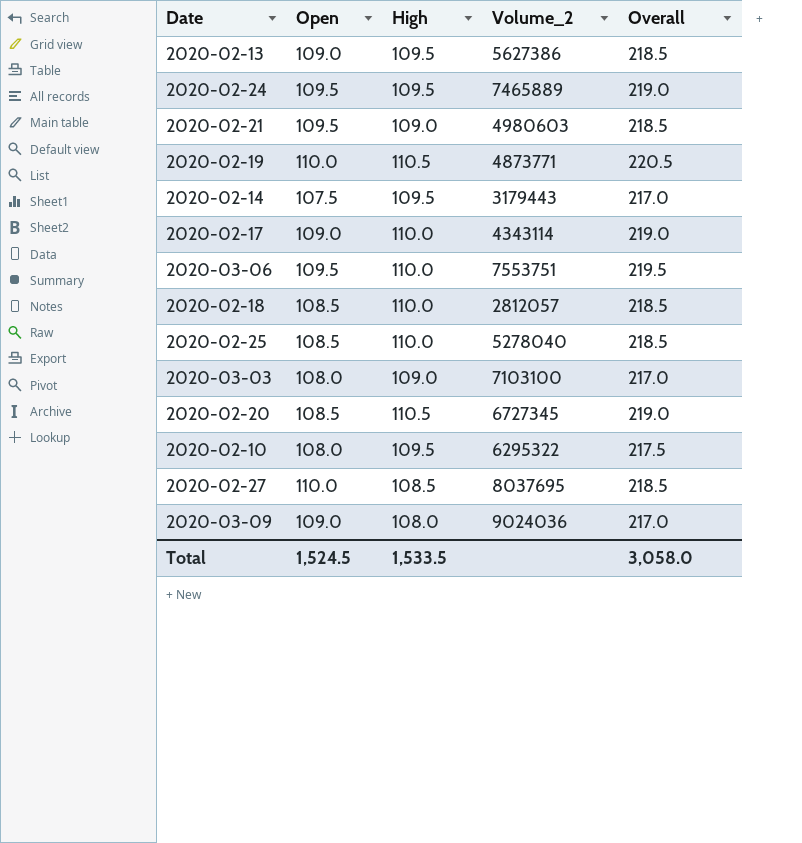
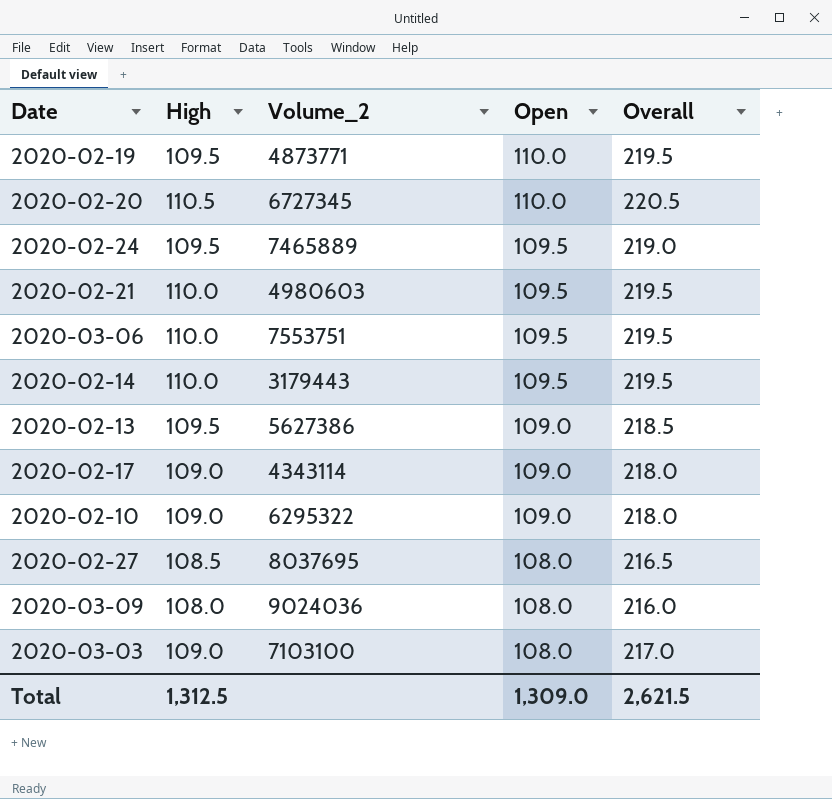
row order: none -> Open descending
column Open | position: 2 -> 4
row 2020-02-18: 108.5 | 110.0 | 2812057 | 218.5 -> none
row 2020-02-25: 108.5 | 110.0 | 5278040 | 218.5 -> none
2020-02-19 | High: 110.5 -> 109.5
2020-02-19 | Overall: 220.5 -> 219.5
2020-02-20 | Open: 108.5 -> 110.0
2020-02-20 | Overall: 219.0 -> 220.5
2020-02-21 | High: 109.0 -> 110.0
2020-02-21 | Overall: 218.5 -> 219.5
2020-02-14 | High: 109.5 -> 110.0
2020-02-14 | Open: 107.5 -> 109.5
2020-02-14 | Overall: 217.0 -> 219.5
2020-02-17 | High: 110.0 -> 109.0
2020-02-17 | Overall: 219.0 -> 218.0
2020-02-10 | High: 109.5 -> 109.0
2020-02-10 | Open: 108.0 -> 109.0
2020-02-10 | Overall: 217.5 -> 218.0
2020-02-27 | Open: 110.0 -> 108.0
2020-02-27 | Overall: 218.5 -> 216.5
2020-03-09 | Open: 109.0 -> 108.0
2020-03-09 | Overall: 217.0 -> 216.0
Total | High: 1,533.5 -> 1,312.5
Total | Open: 1,524.5 -> 1,309.0
Total | Overall: 3,058.0 -> 2,621.5

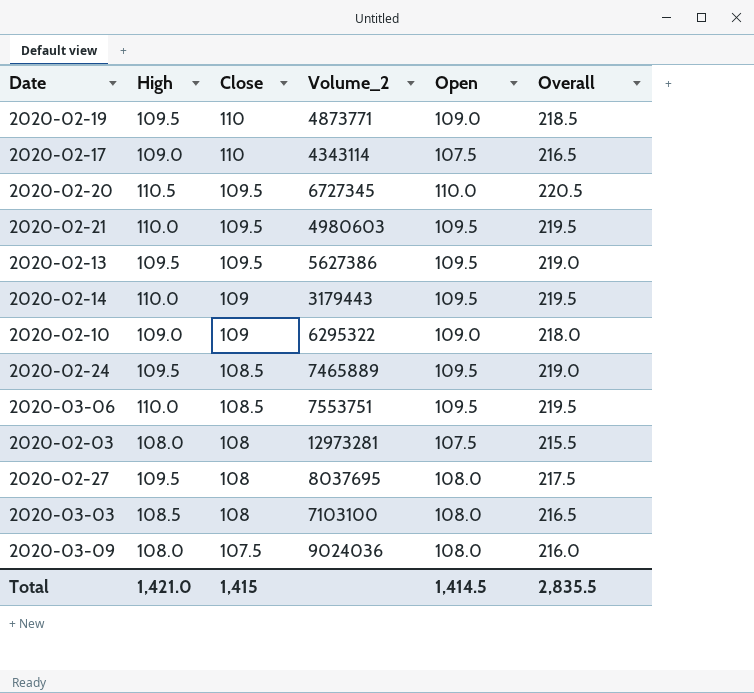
row order: Open descending -> Close descending
column Close | position: none -> 3
2020-02-19 | Open: 110.0 -> 109.0
2020-02-19 | Overall: 219.5 -> 218.5
2020-02-17 | Open: 109.0 -> 107.5
2020-02-17 | Overall: 218.0 -> 216.5
2020-02-13 | Open: 109.0 -> 109.5
2020-02-13 | Overall: 218.5 -> 219.0
row 2020-02-03: none -> 108.0 | 108 | 12973281 | 107.5 | 215.5
2020-02-27 | High: 108.5 -> 109.5
2020-02-27 | Overall: 216.5 -> 217.5
2020-03-03 | High: 109.0 -> 108.5
2020-03-03 | Overall: 217.0 -> 216.5
Total | High: 1,312.5 -> 1,421.0
Total | Open: 1,309.0 -> 1,414.5
Total | Overall: 2,621.5 -> 2,835.5

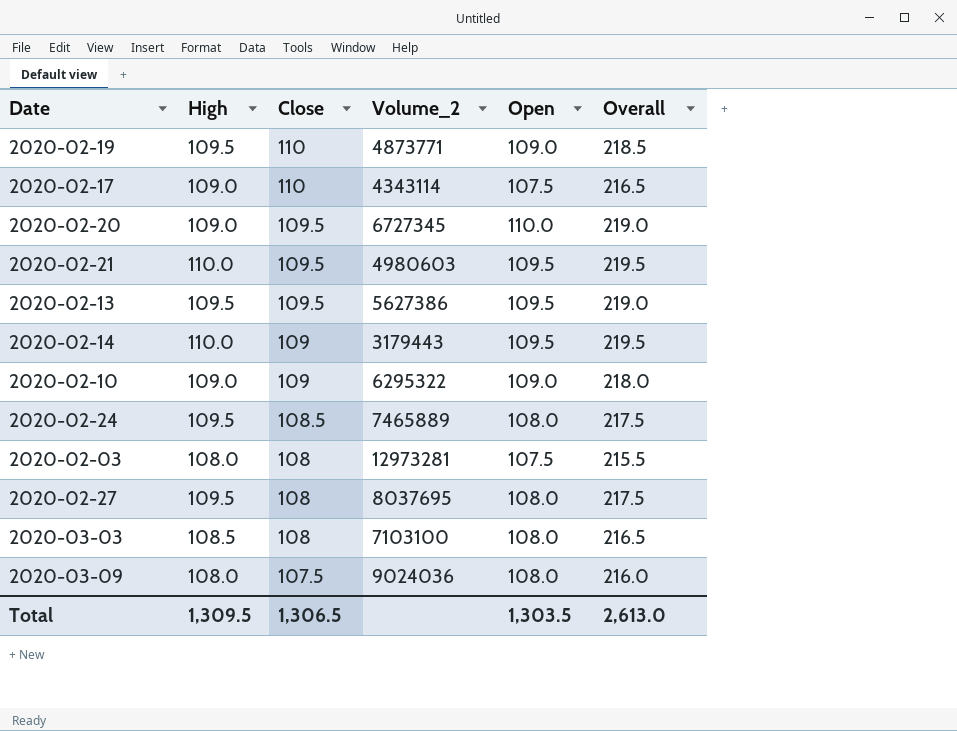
row 2020-03-06: 110.0 | 108.5 | 7553751 | 109.5 | 219.5 -> none
2020-02-20 | High: 110.5 -> 109.0
2020-02-20 | Overall: 220.5 -> 219.0
2020-02-24 | Open: 109.5 -> 108.0
2020-02-24 | Overall: 219.0 -> 217.5
Total | High: 1,421.0 -> 1,309.5
Total | Close: 1,415 -> 1,306.5
Total | Open: 1,414.5 -> 1,303.5
Total | Overall: 2,835.5 -> 2,613.0

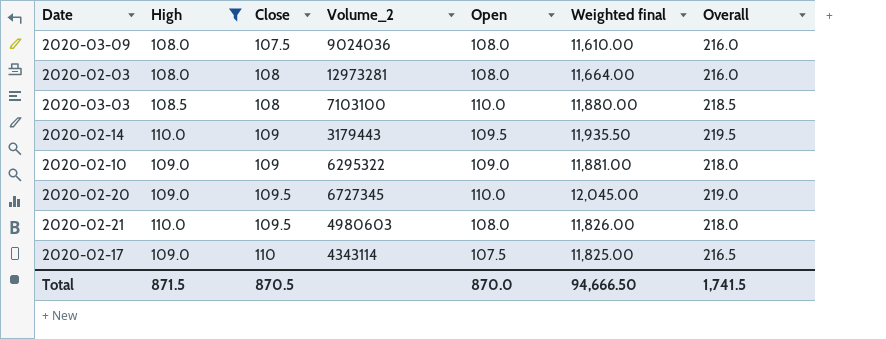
filter: none -> High != 109.5
row order: Close descending -> Close ascending
column Weighted final | formula: none -> [Close] * [Open]
2020-02-03 | Open: 107.5 -> 108.0
2020-02-03 | Overall: 215.5 -> 216.0
2020-03-03 | Open: 108.0 -> 110.0
2020-03-03 | Overall: 216.5 -> 218.5
2020-02-21 | Open: 109.5 -> 108.0
2020-02-21 | Overall: 219.5 -> 218.0
Total | High: 1,309.5 -> 871.5
Total | Close: 1,306.5 -> 870.5
Total | Open: 1,303.5 -> 870.0
Total | Overall: 2,613.0 -> 1,741.5

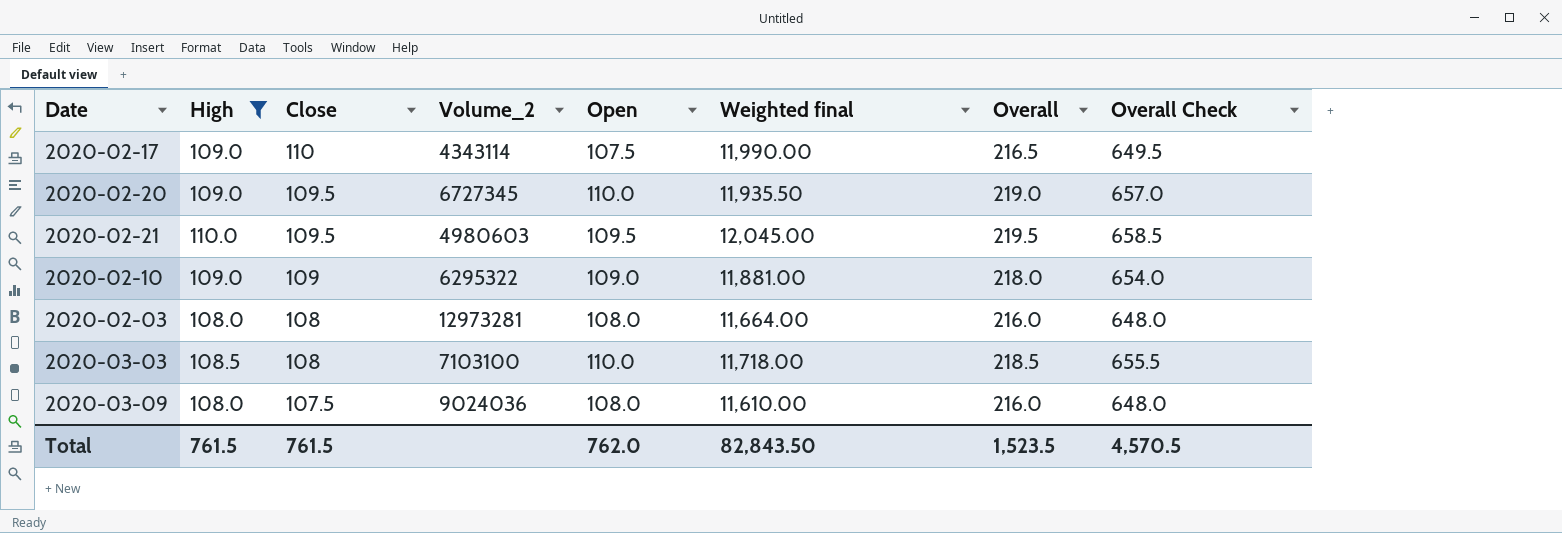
row order: Close ascending -> Close descending
column Weighted final | formula: [Close] * [Open] -> [High] * [Close]
column Overall Check | formula: none -> [Overall] * 3
row 2020-02-14: 110.0 | 109 | 3179443 | 109.5 | 11,935.50 | 219.5 -> none
2020-02-21 | Open: 108.0 -> 109.5
2020-02-21 | Overall: 218.0 -> 219.5
Total | High: 871.5 -> 761.5
Total | Close: 870.5 -> 761.5
Total | Open: 870.0 -> 762.0
Total | Weighted final: 94,666.50 -> 82,843.50
Total | Overall: 1,741.5 -> 1,523.5

